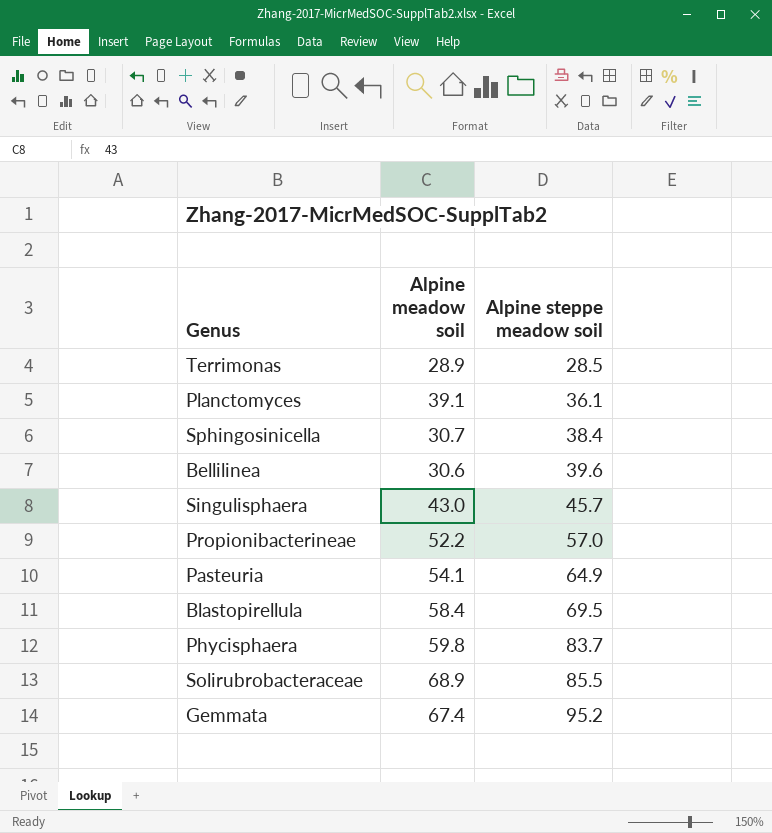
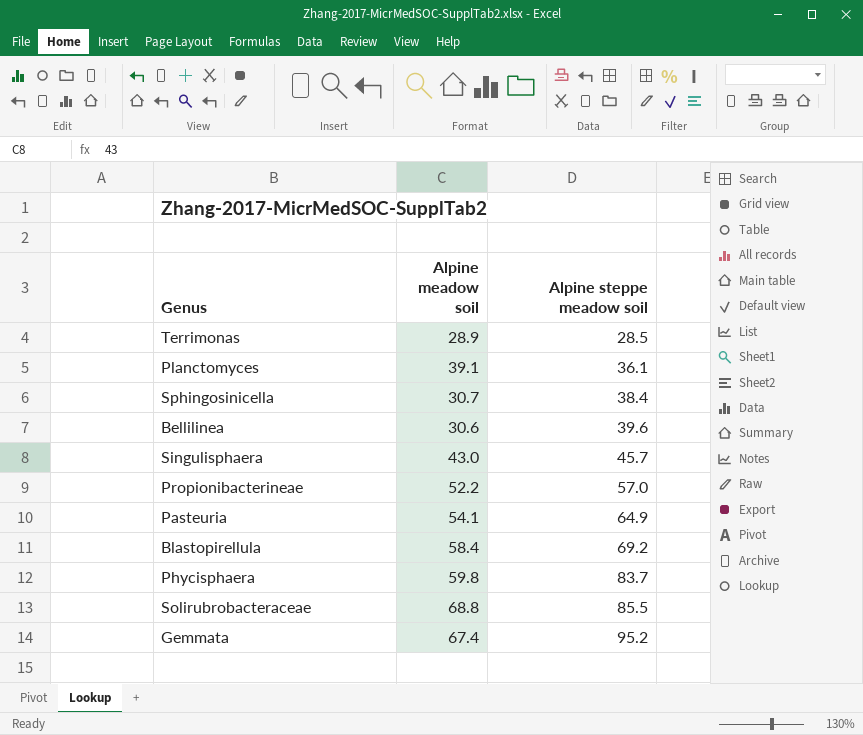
Blastopirellula | Alpine steppe meadow soil: 69.5 -> 69.2
Solirubrobacteraceae | Alpine meadow soil: 68.9 -> 68.8

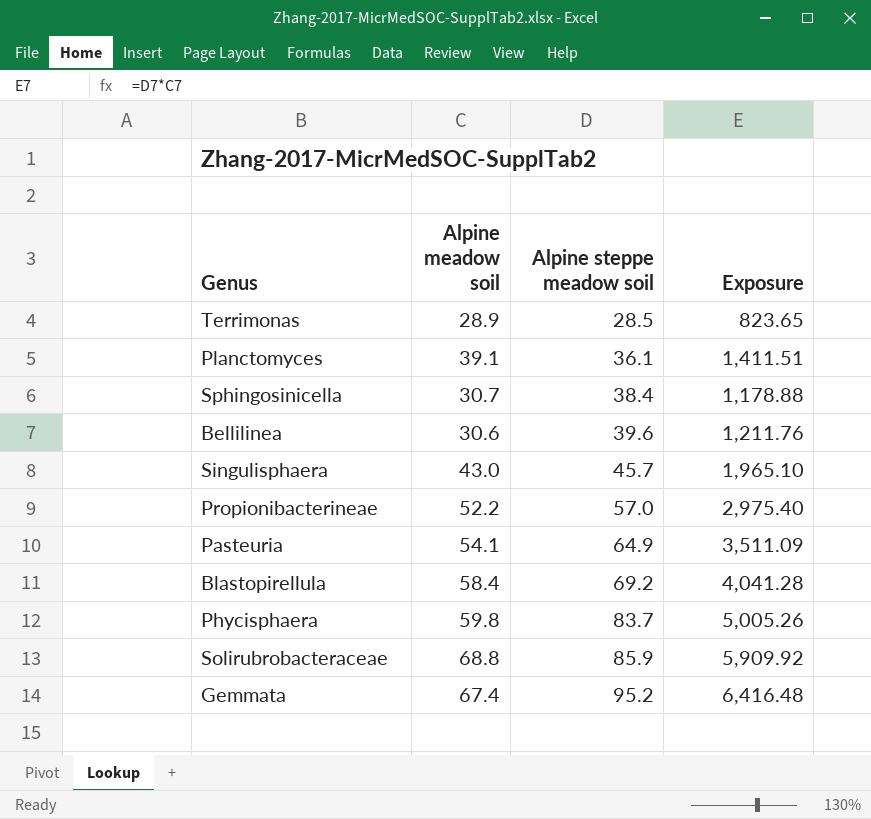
column Exposure | formula: none -> [Alpine meadow soil] * [Alpine steppe meadow soil]
Solirubrobacteraceae | Alpine steppe meadow soil: 85.5 -> 85.9

